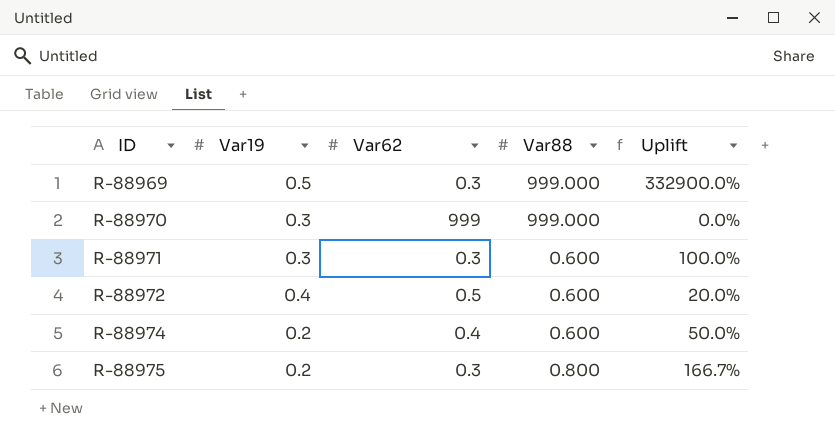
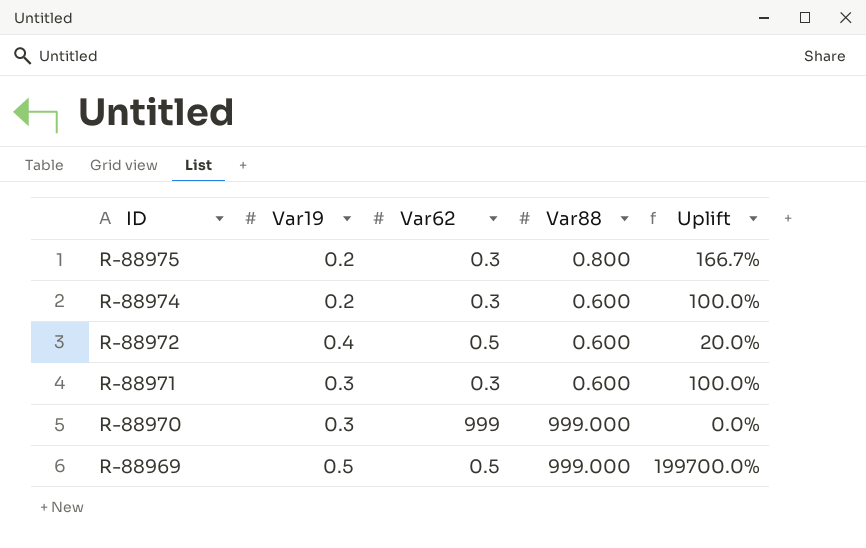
row order: ID ascending -> ID descending
R-88974 | Var62: 0.4 -> 0.3
R-88974 | Uplift: 50.0% -> 100.0%
R-88969 | Var62: 0.3 -> 0.5
R-88969 | Uplift: 332900.0% -> 199700.0%

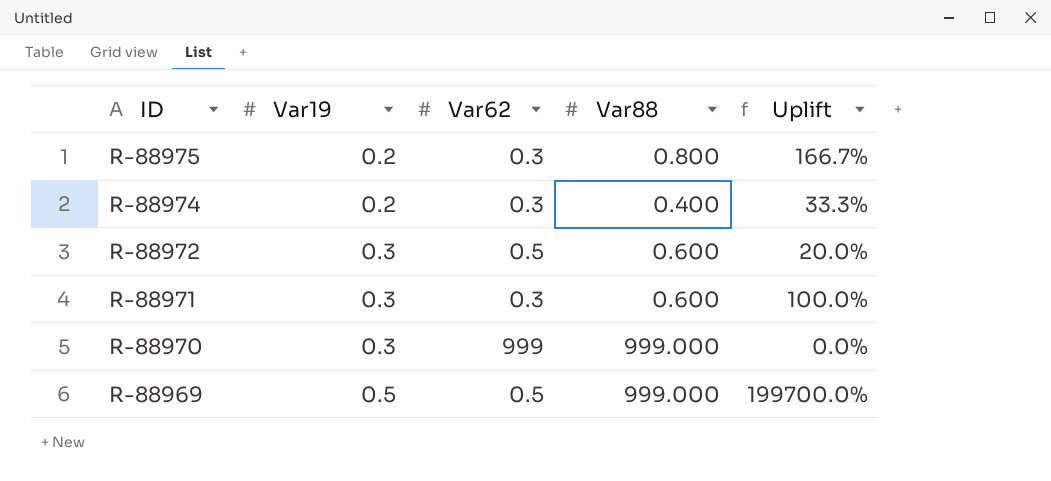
R-88974 | Var88: 0.600 -> 0.400
R-88974 | Uplift: 100.0% -> 33.3%
R-88972 | Var19: 0.4 -> 0.3

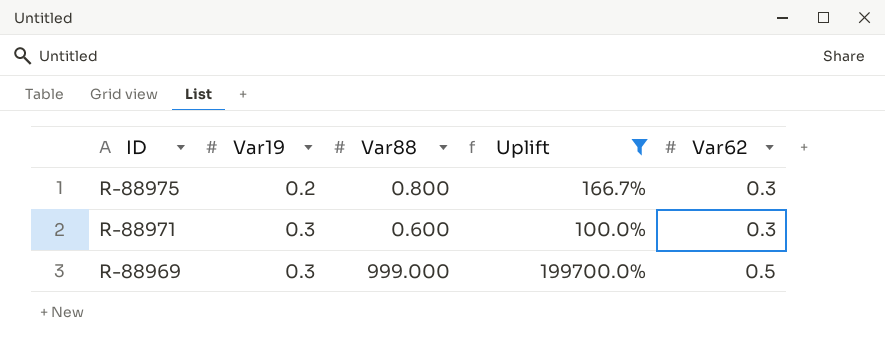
filter: none -> Uplift >= 100.0%
column Var62 | position: 3 -> 5
R-88969 | Var19: 0.5 -> 0.3

